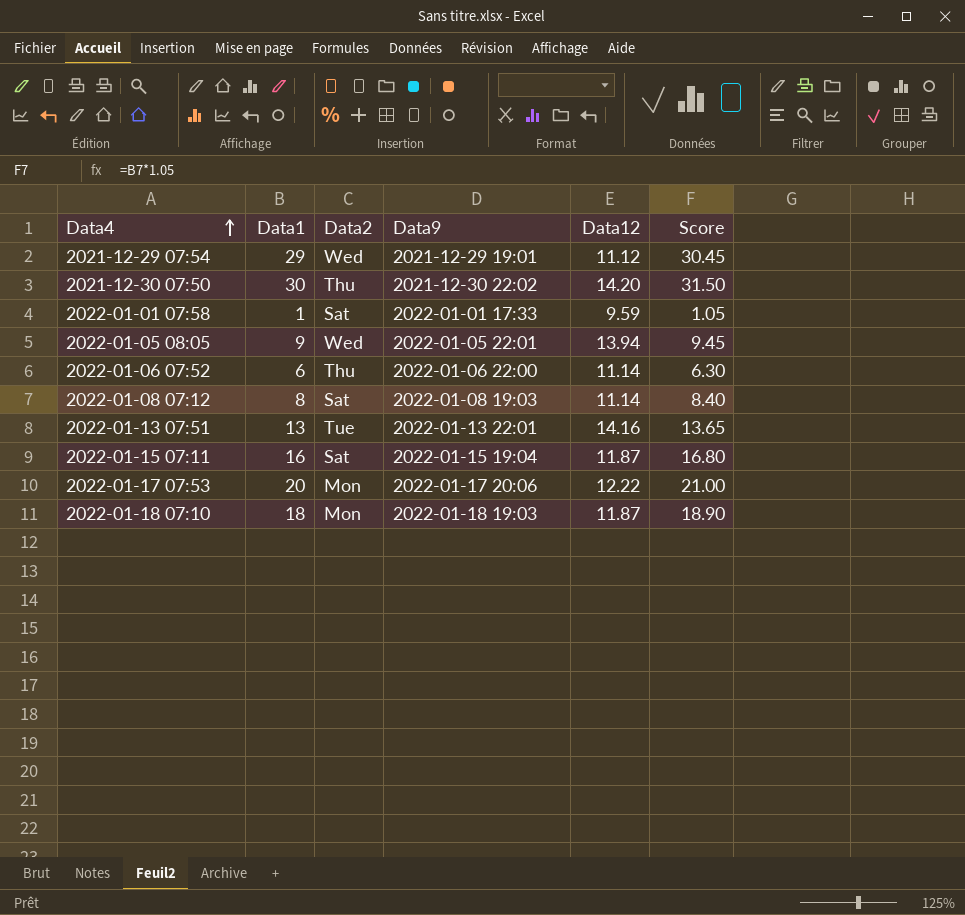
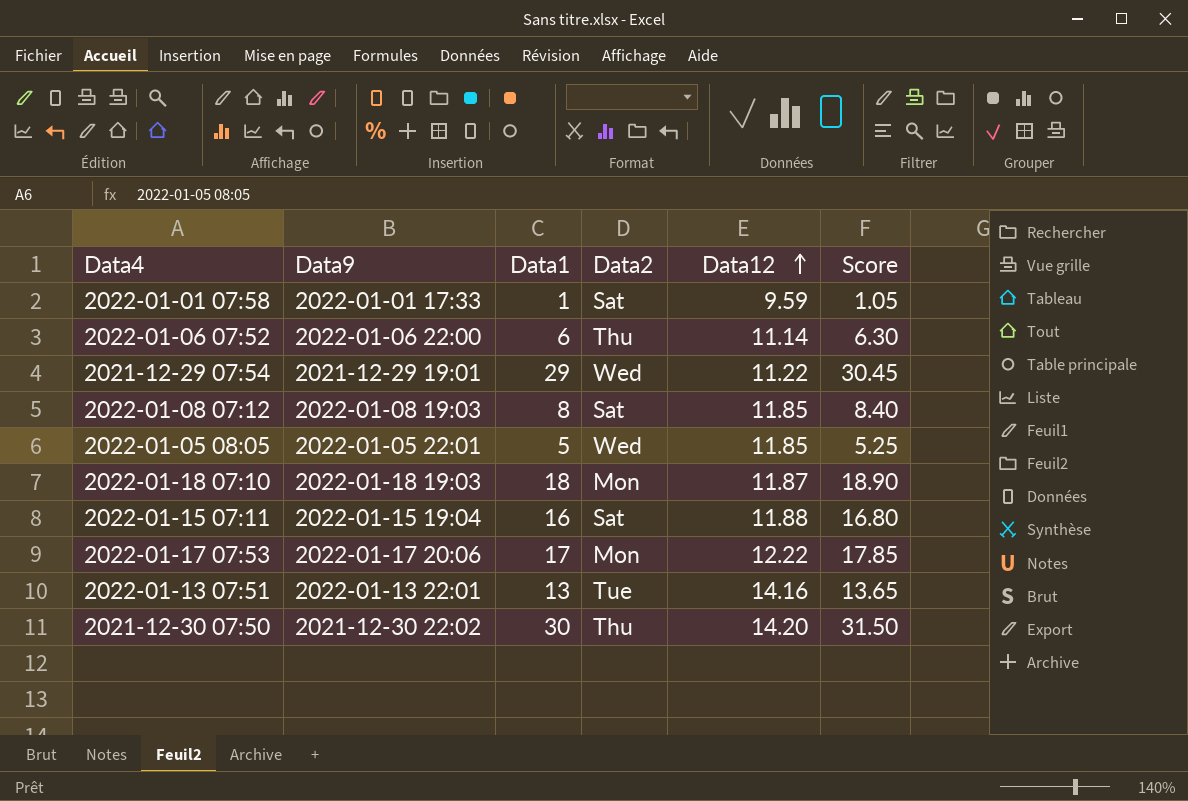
row order: Data4 ascending -> Data12 ascending
column Data9 | position: 4 -> 2
2021-12-29 07:54 | Data12: 11.12 -> 11.22
2022-01-08 07:12 | Data12: 11.14 -> 11.85
2022-01-05 08:05 | Data1: 9 -> 5
2022-01-05 08:05 | Data12: 13.94 -> 11.85
2022-01-05 08:05 | Score: 9.45 -> 5.25
2022-01-15 07:11 | Data12: 11.87 -> 11.88
2022-01-17 07:53 | Data1: 20 -> 17
2022-01-17 07:53 | Score: 21.00 -> 17.85

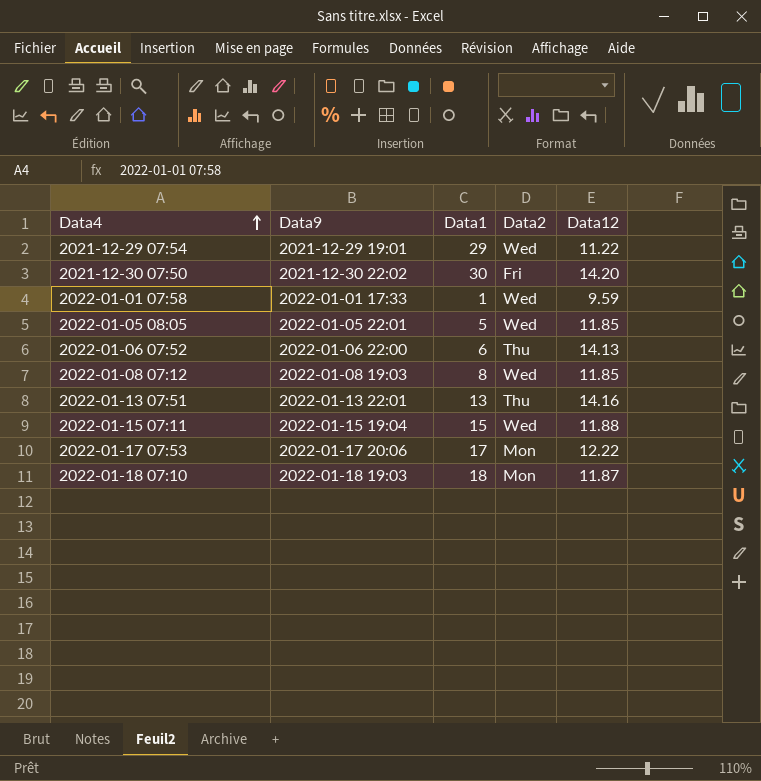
row order: Data12 ascending -> Data4 ascending
column Score | formula: [Data1] * 1.05 -> none
2021-12-30 07:50 | Data2: Thu -> Fri
2022-01-01 07:58 | Data2: Sat -> Wed
2022-01-06 07:52 | Data12: 11.14 -> 14.13
2022-01-08 07:12 | Data2: Sat -> Wed
2022-01-13 07:51 | Data2: Tue -> Thu
2022-01-15 07:11 | Data1: 16 -> 15
2022-01-15 07:11 | Data2: Sat -> Wed

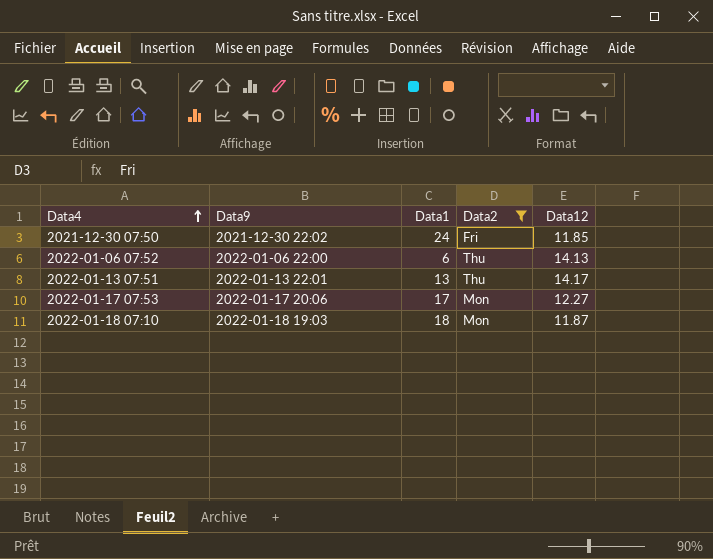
filter: none -> Data2 != Wed
2021-12-30 07:50 | Data1: 30 -> 24
2021-12-30 07:50 | Data12: 14.20 -> 11.85
2022-01-13 07:51 | Data12: 14.16 -> 14.17
2022-01-17 07:53 | Data12: 12.22 -> 12.27

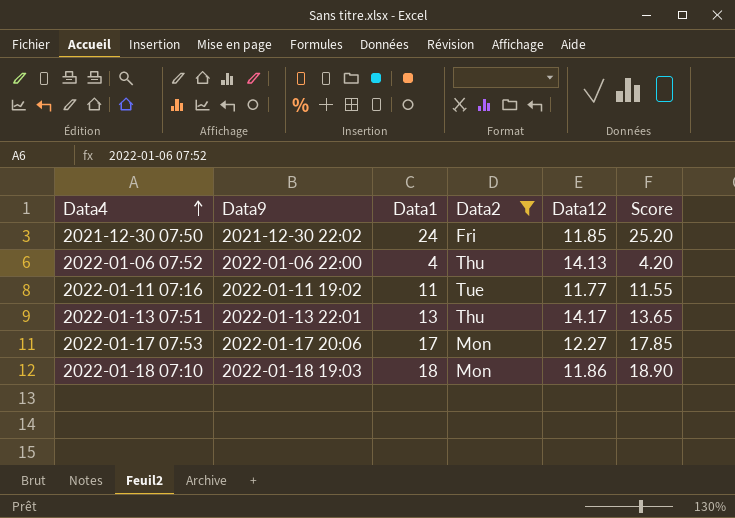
column Score | formula: none -> [Data1] * 1.05
2022-01-06 07:52 | Data1: 6 -> 4
row 2022-01-11 07:16: none -> 2022-01-11 19:02 | 11 | Tue | 11.77 | 11.55
2022-01-18 07:10 | Data12: 11.87 -> 11.86

